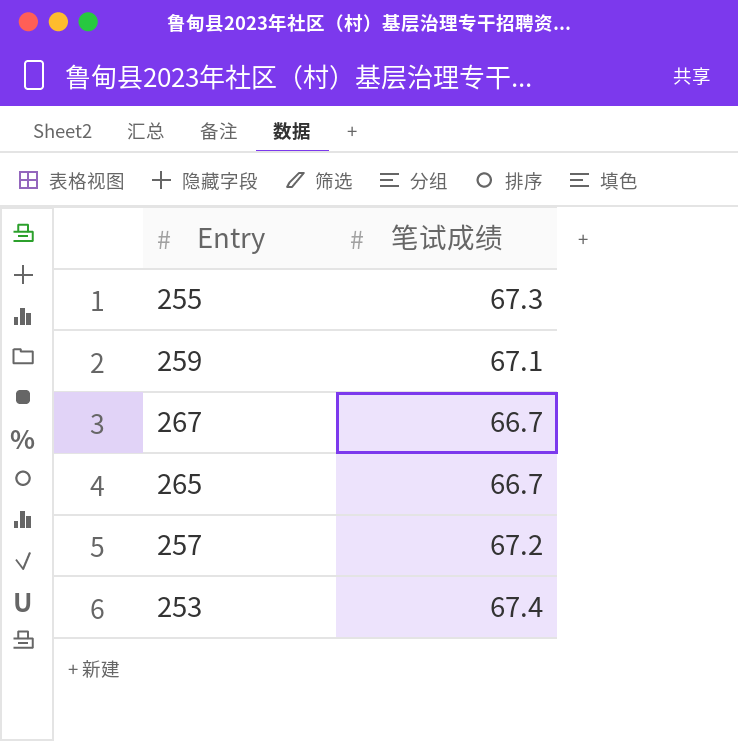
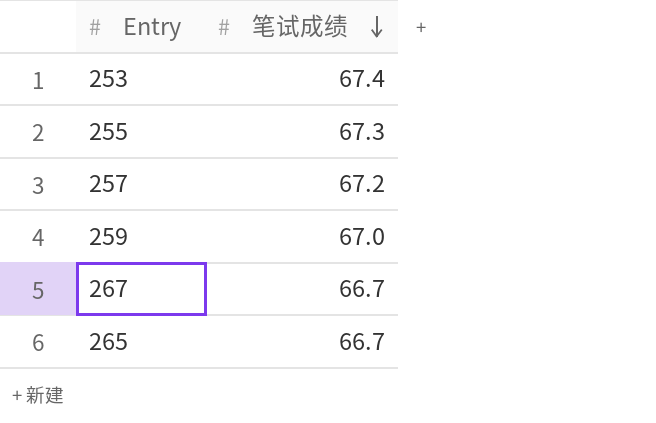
row order: none -> 笔试成绩 descending
259 | 笔试成绩: 67.1 -> 67.0

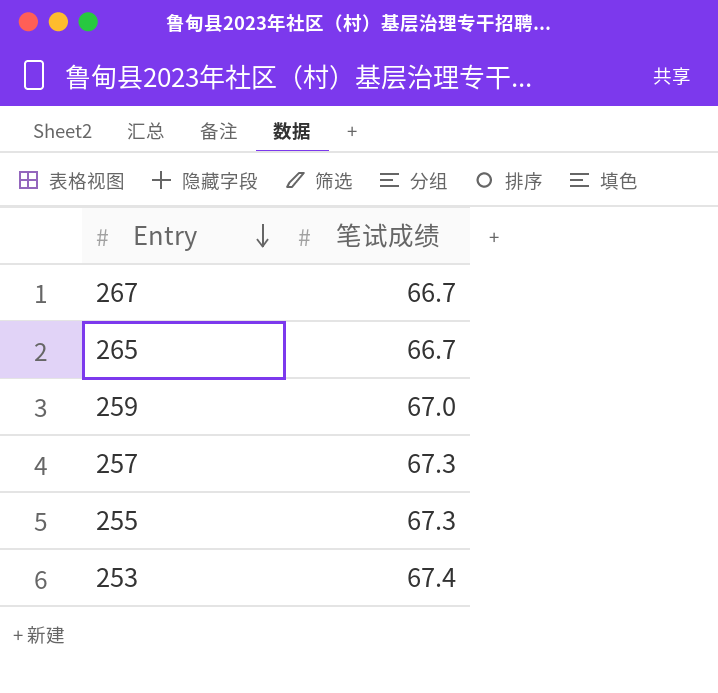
row order: 笔试成绩 descending -> Entry descending
257 | 笔试成绩: 67.2 -> 67.3

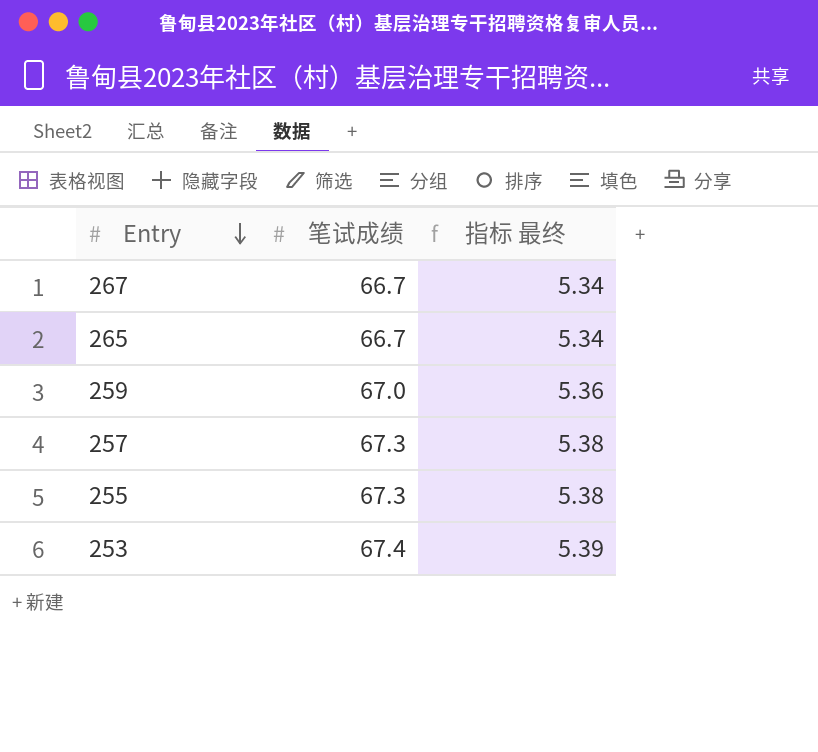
column 指标 最终 | formula: none -> [笔试成绩] * 0.08

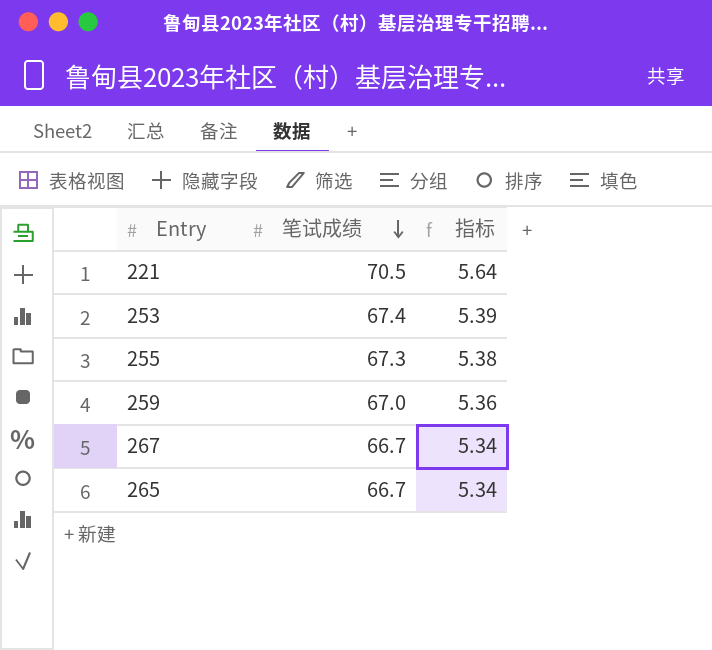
row order: Entry descending -> 笔试成绩 descending
column name: 指标 最终 -> 指标
row 257: 67.3 | 5.38 -> none
row 221: none -> 70.5 | 5.64

